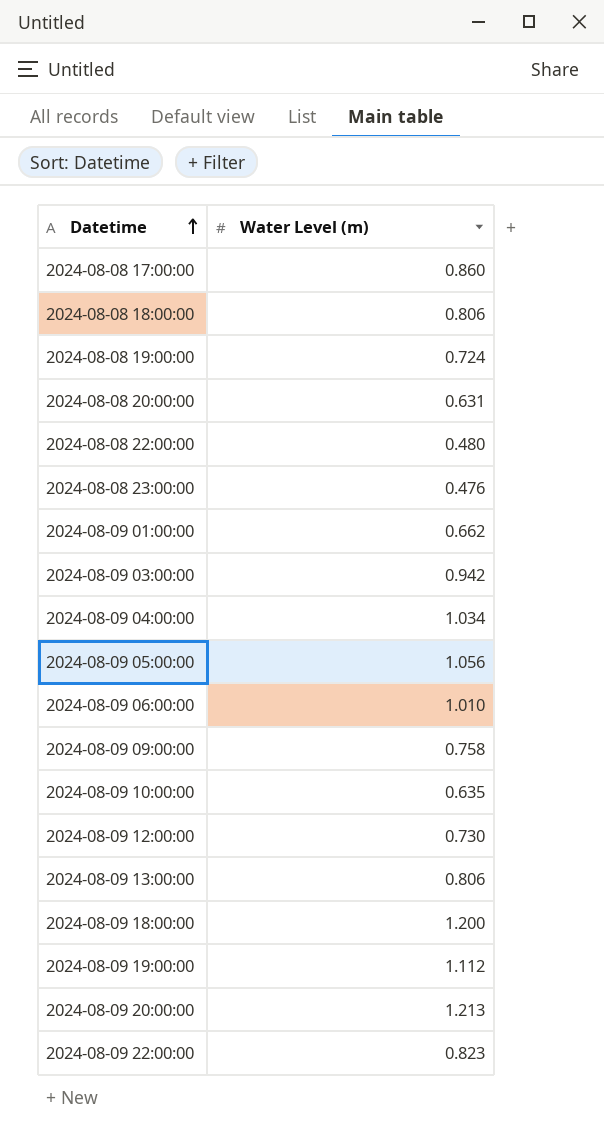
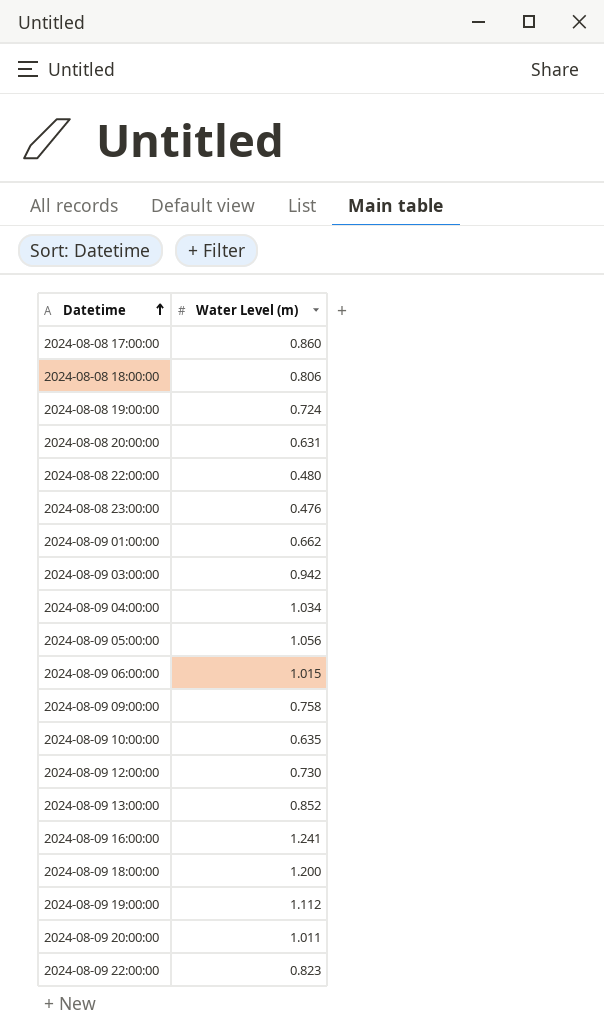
2024-08-09 06:00:00 | Water Level (m): 1.010 -> 1.015
2024-08-09 13:00:00 | Water Level (m): 0.806 -> 0.852
row 2024-08-09 16:00:00: none -> 1.241
2024-08-09 20:00:00 | Water Level (m): 1.213 -> 1.011

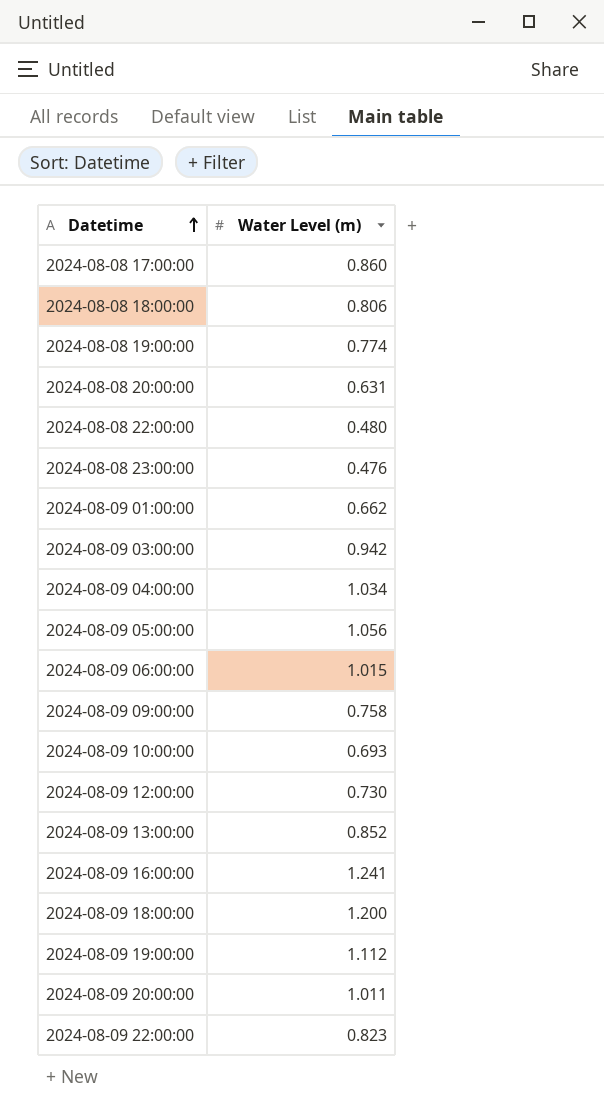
2024-08-08 19:00:00 | Water Level (m): 0.724 -> 0.774
2024-08-09 10:00:00 | Water Level (m): 0.635 -> 0.693

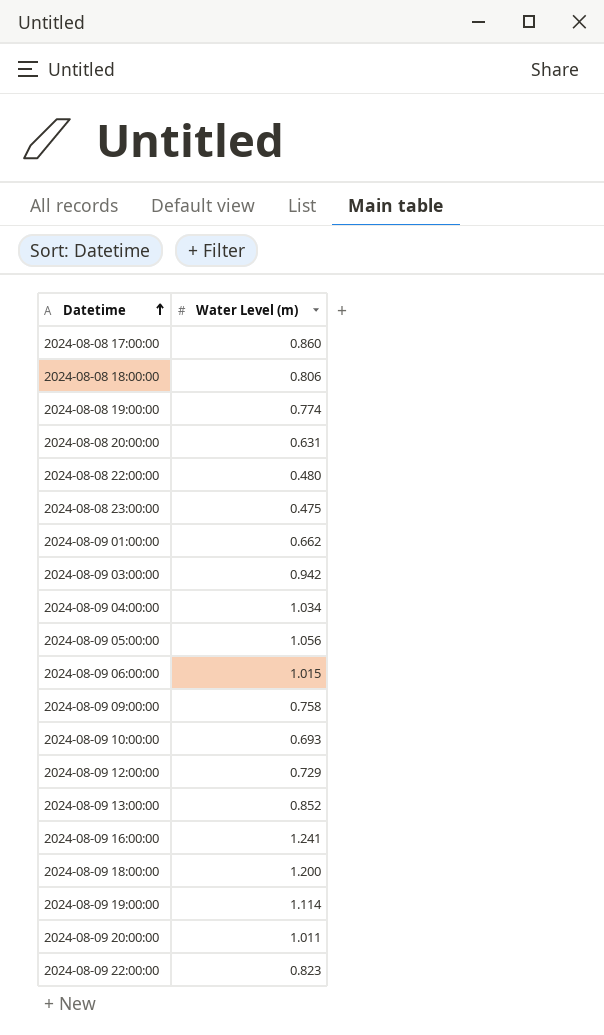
2024-08-08 23:00:00 | Water Level (m): 0.476 -> 0.475
2024-08-09 12:00:00 | Water Level (m): 0.730 -> 0.729
2024-08-09 19:00:00 | Water Level (m): 1.112 -> 1.114

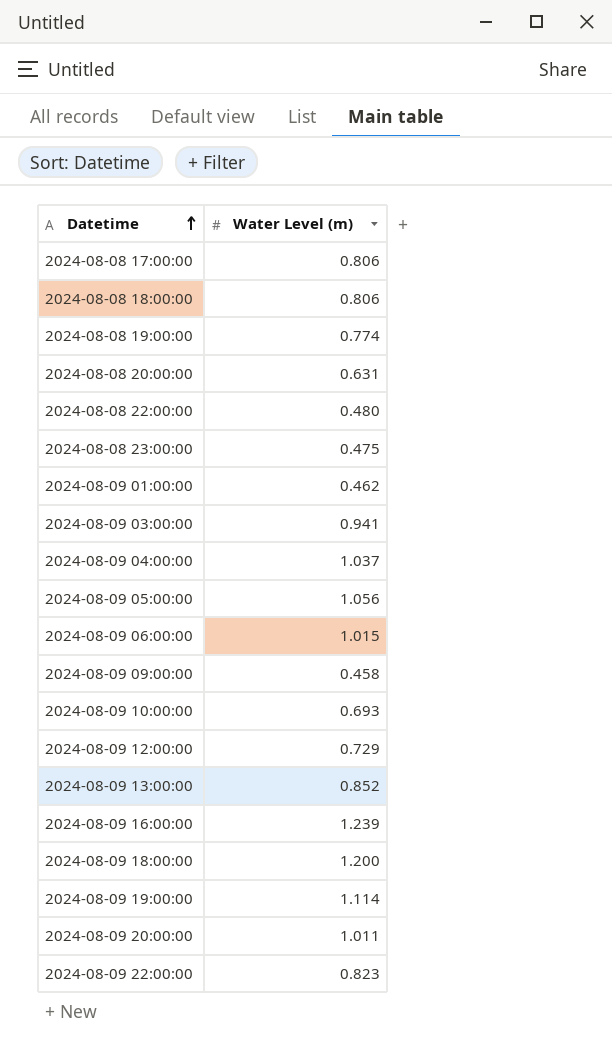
2024-08-08 17:00:00 | Water Level (m): 0.860 -> 0.806
2024-08-09 01:00:00 | Water Level (m): 0.662 -> 0.462
2024-08-09 03:00:00 | Water Level (m): 0.942 -> 0.941
2024-08-09 04:00:00 | Water Level (m): 1.034 -> 1.037
2024-08-09 09:00:00 | Water Level (m): 0.758 -> 0.458
2024-08-09 16:00:00 | Water Level (m): 1.241 -> 1.239

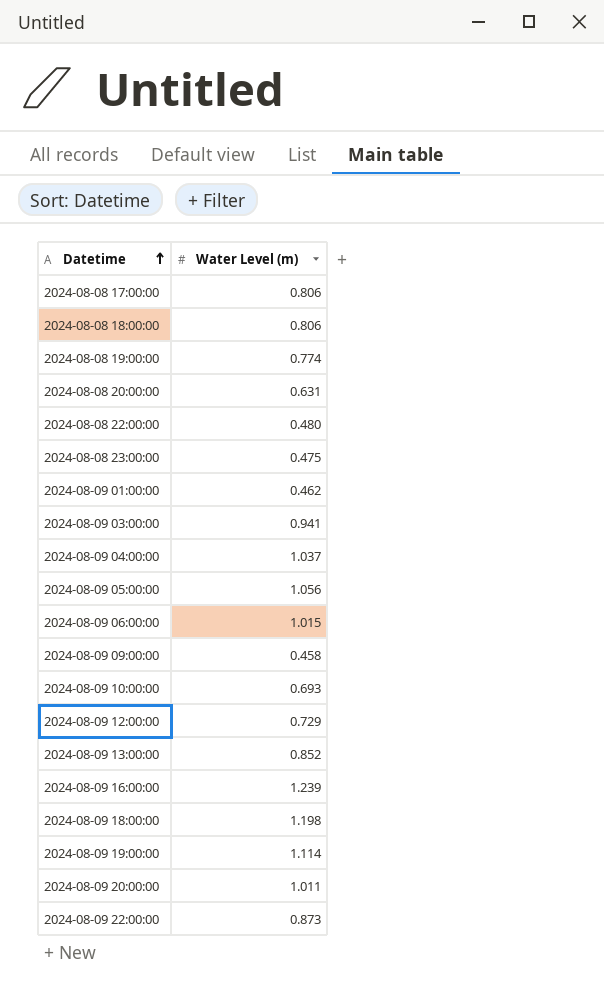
2024-08-09 18:00:00 | Water Level (m): 1.200 -> 1.198
2024-08-09 22:00:00 | Water Level (m): 0.823 -> 0.873

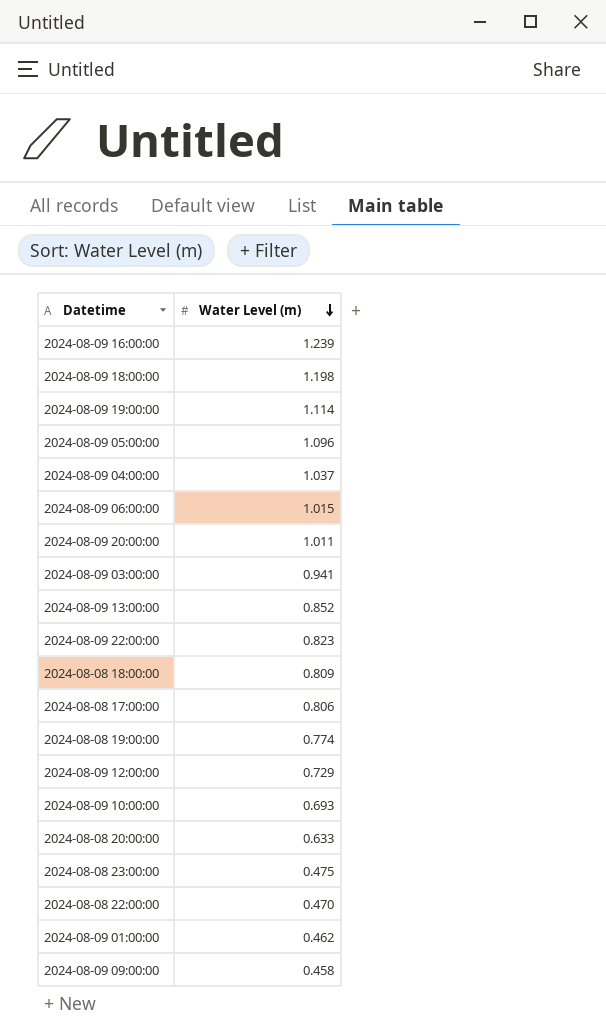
row order: Datetime ascending -> Water Level (m) descending
2024-08-09 05:00:00 | Water Level (m): 1.056 -> 1.096
2024-08-09 22:00:00 | Water Level (m): 0.873 -> 0.823
2024-08-08 18:00:00 | Water Level (m): 0.806 -> 0.809
2024-08-08 20:00:00 | Water Level (m): 0.631 -> 0.633
2024-08-08 22:00:00 | Water Level (m): 0.480 -> 0.470

